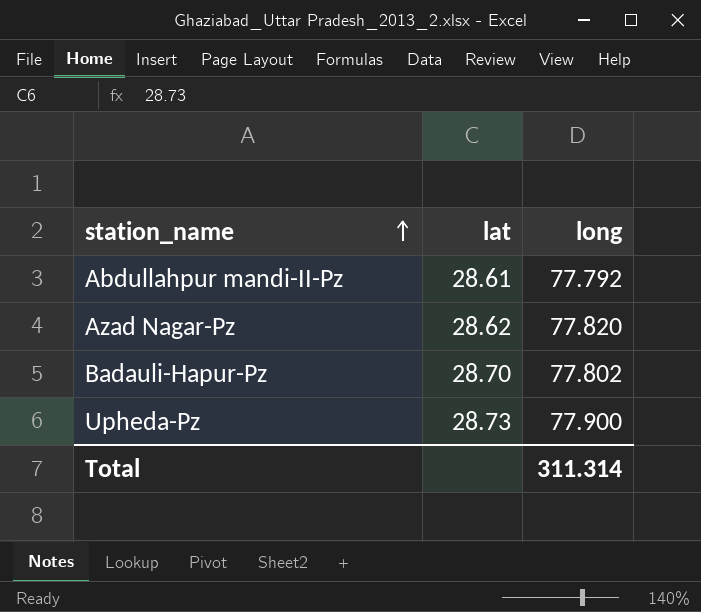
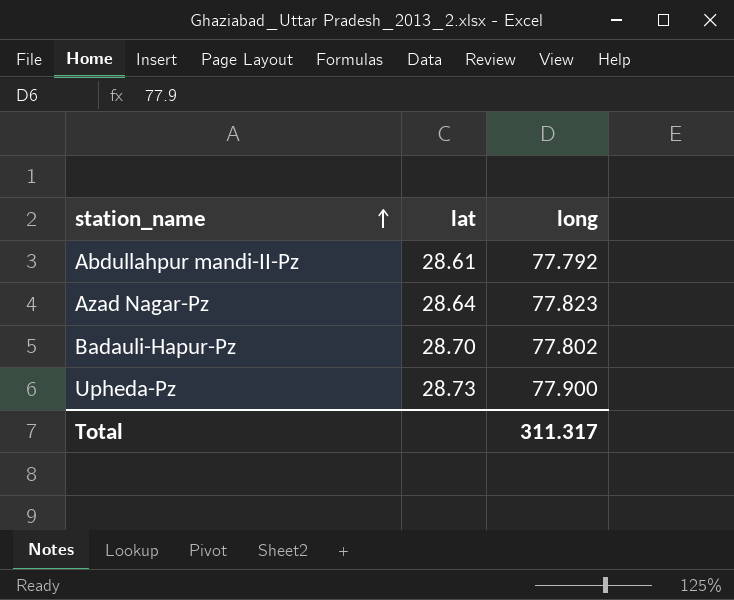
Azad Nagar-Pz | lat: 28.62 -> 28.64
Azad Nagar-Pz | long: 77.820 -> 77.823
Total | long: 311.314 -> 311.317

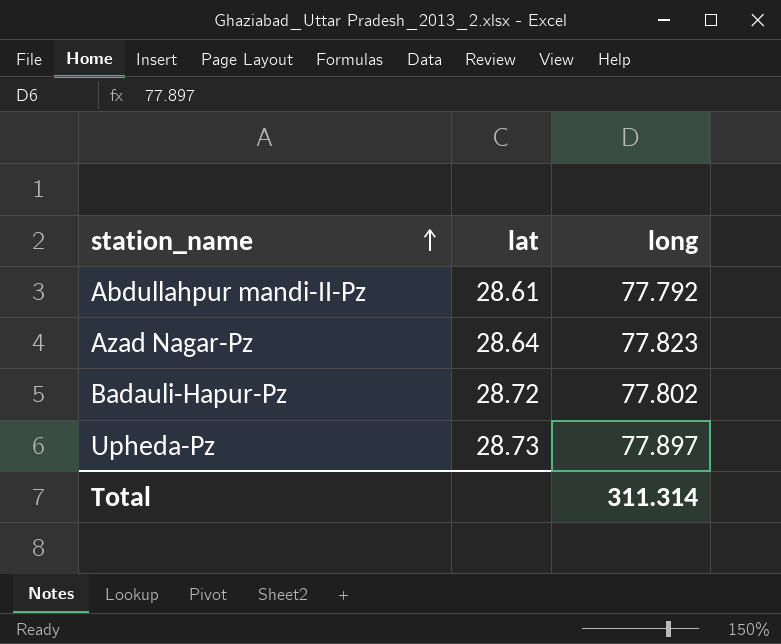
Badauli-Hapur-Pz | lat: 28.70 -> 28.72
Upheda-Pz | long: 77.900 -> 77.897
Total | long: 311.317 -> 311.314

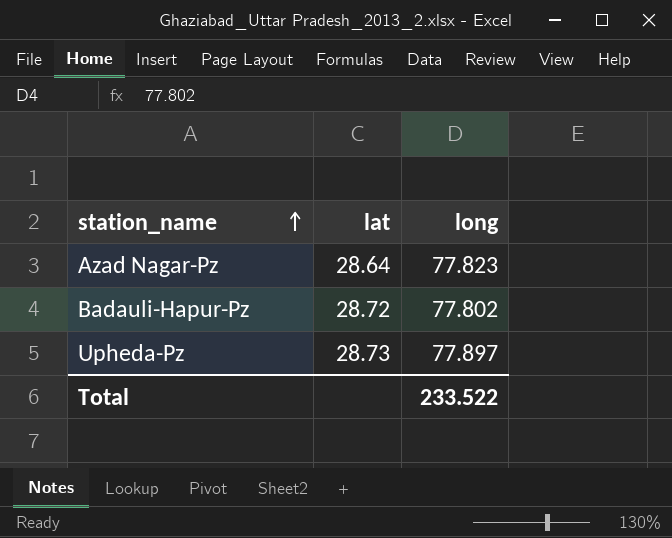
row Abdullahpur mandi-II-Pz: 28.61 | 77.792 -> none
Total | long: 311.314 -> 233.522

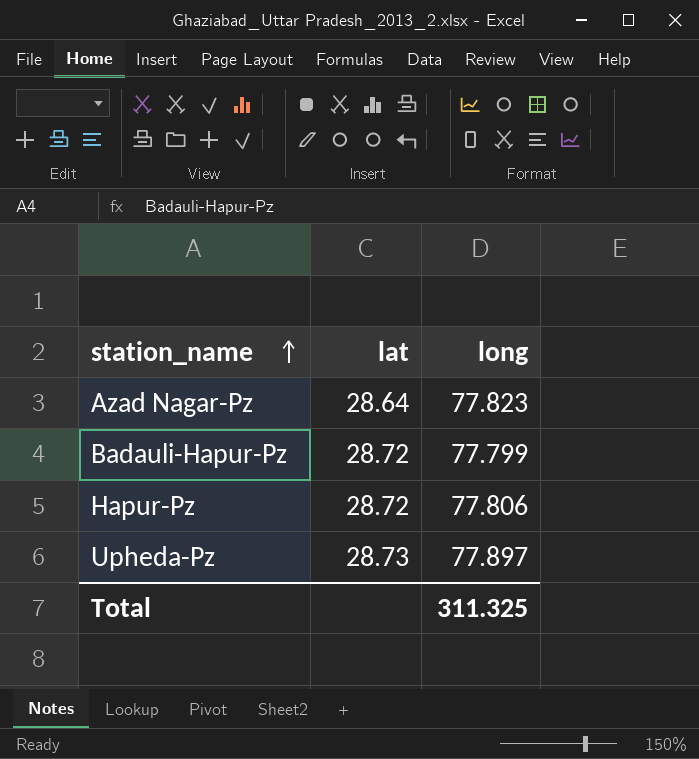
Badauli-Hapur-Pz | long: 77.802 -> 77.799
row Hapur-Pz: none -> 28.72 | 77.806
Total | long: 233.522 -> 311.325

